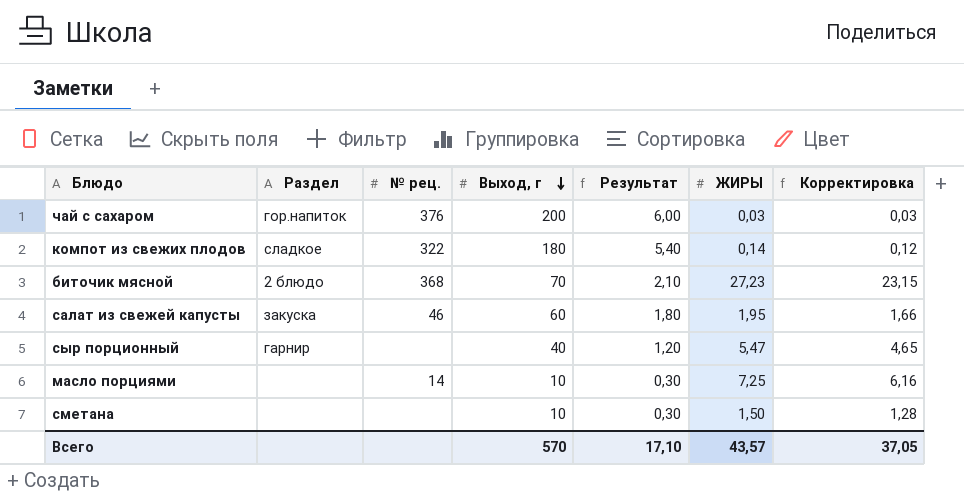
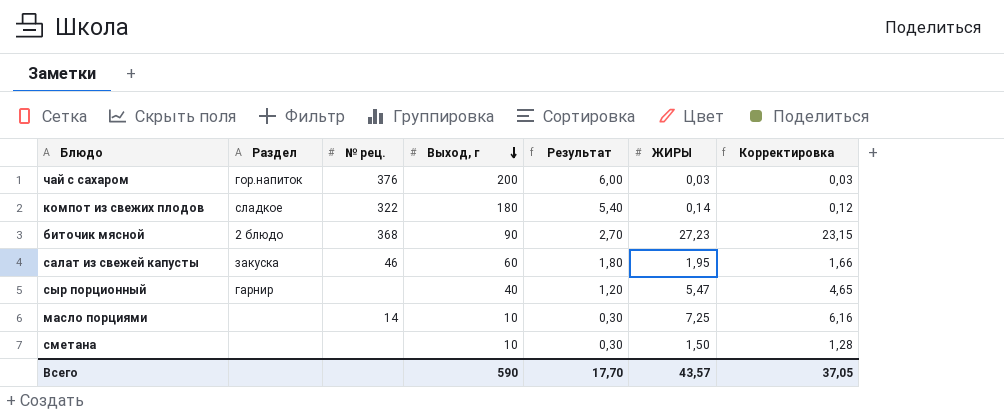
биточик мясной | Выход, г: 70 -> 90
биточик мясной | Результат: 2,10 -> 2,70
Всего | Выход, г: 570 -> 590
Всего | Результат: 17,10 -> 17,70

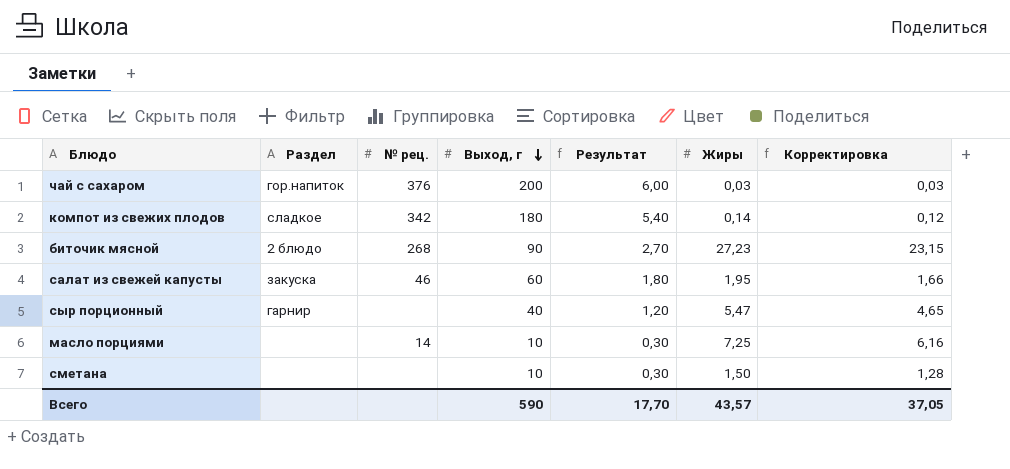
column name: ЖИРЫ -> Жиры
компот из свежих плодов | № рец.: 322 -> 342
биточик мясной | № рец.: 368 -> 268

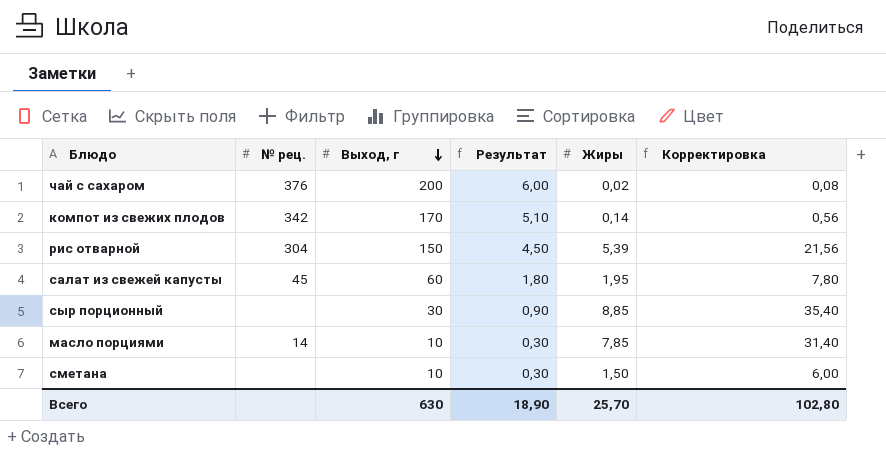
column Раздел | position: 2 -> none
column Корректировка | formula: [Жиры] * 0,85 -> [Жиры] * 4
row биточик мясной: 2 блюдо | 268 | 90 | 2,70 | 27,23 | 23,15 -> none
чай с сахаром | Жиры: 0,03 -> 0,02
компот из свежих плодов | Выход, г: 180 -> 170
компот из свежих плодов | Результат: 5,40 -> 5,10
row рис отварной: none -> 304 | 150 | 4,50 | 5,39 | 21,56
салат из свежей капусты | № рец.: 46 -> 45
сыр порционный | Выход, г: 40 -> 30
сыр порционный | Результат: 1,20 -> 0,90
сыр порционный | Жиры: 5,47 -> 8,85
масло порциями | Жиры: 7,25 -> 7,85
Всего | Выход, г: 590 -> 630
Всего | Результат: 17,70 -> 18,90
Всего | Жиры: 43,57 -> 25,70
Всего | Корректировка: 37,05 -> 102,80

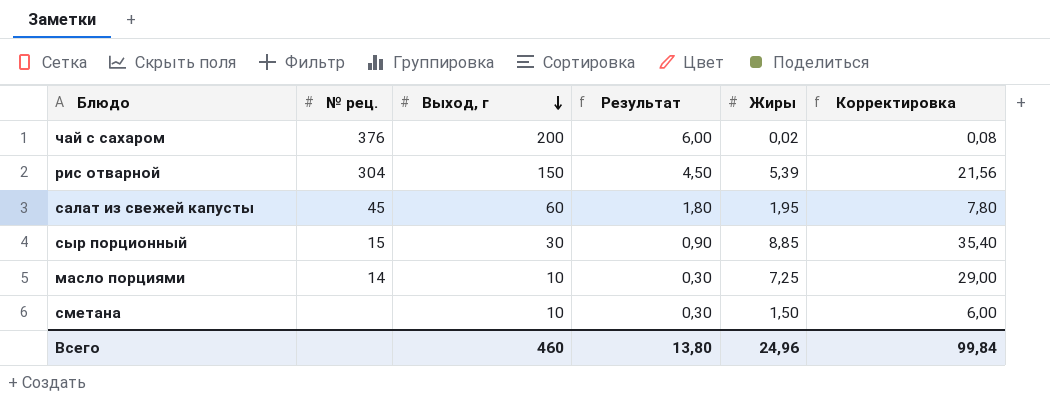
row компот из свежих плодов: 342 | 170 | 5,10 | 0,14 | 0,56 -> none
сыр порционный | № рец.: none -> 15
масло порциями | Жиры: 7,85 -> 7,25
масло порциями | Корректировка: 31,40 -> 29,00
Всего | Выход, г: 630 -> 460
Всего | Результат: 18,90 -> 13,80
Всего | Жиры: 25,70 -> 24,96
Всего | Корректировка: 102,80 -> 99,84

